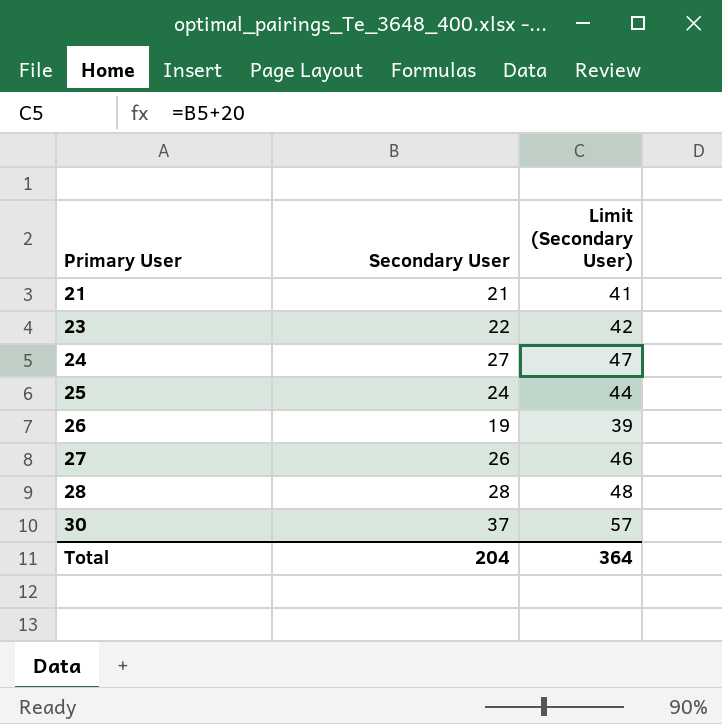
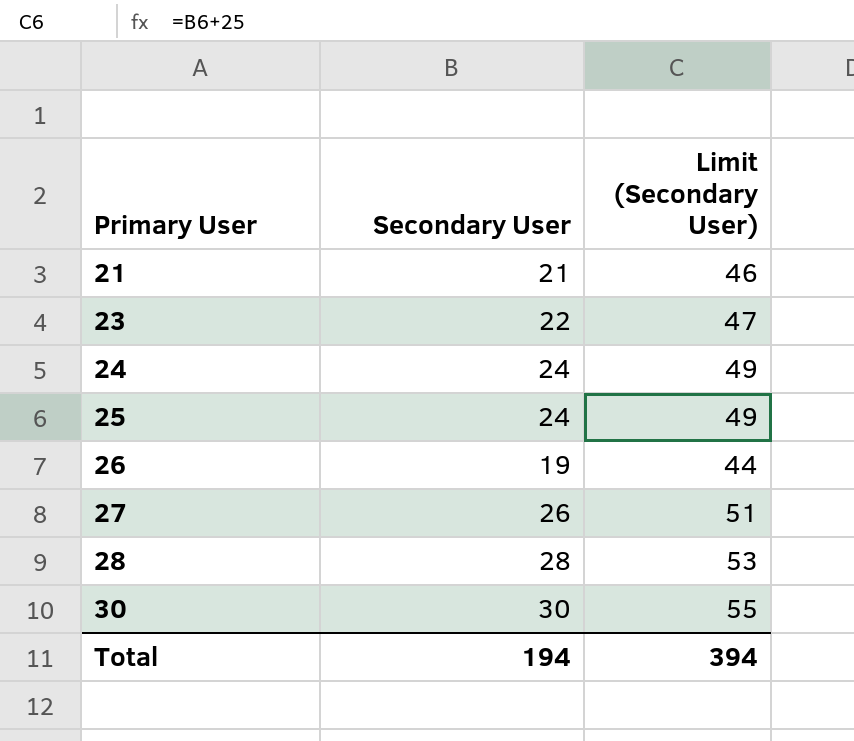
column Limit (Secondary User) | formula: [Secondary User] + 20 -> [Secondary User] + 25
24 | Secondary User: 27 -> 24
30 | Secondary User: 37 -> 30
Total | Secondary User: 204 -> 194
Total | Limit (Secondary User): 364 -> 394

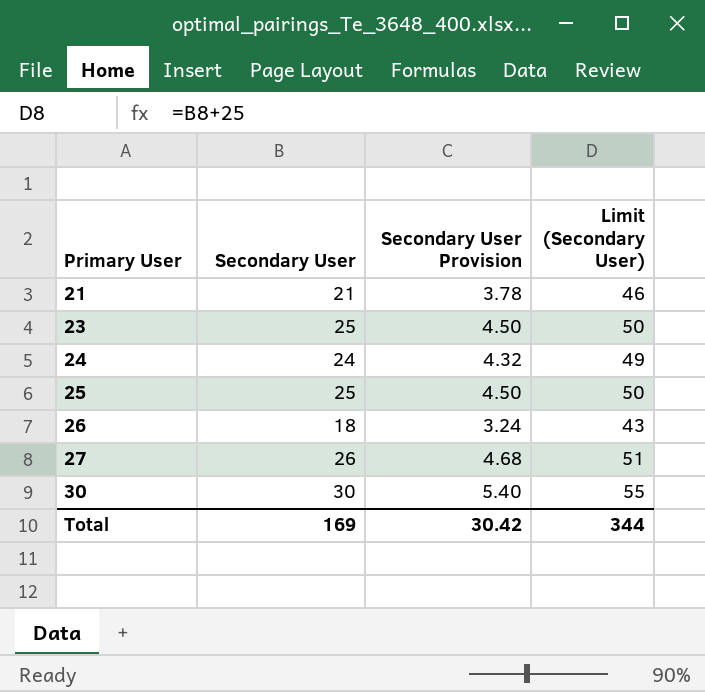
column Secondary User Provision | formula: none -> [Secondary User] * 0.18
row 28: 28 | 53 -> none
23 | Secondary User: 22 -> 25
23 | Limit (Secondary User): 47 -> 50
25 | Secondary User: 24 -> 25
25 | Limit (Secondary User): 49 -> 50
26 | Secondary User: 19 -> 18
26 | Limit (Secondary User): 44 -> 43
Total | Secondary User: 194 -> 169
Total | Limit (Secondary User): 394 -> 344

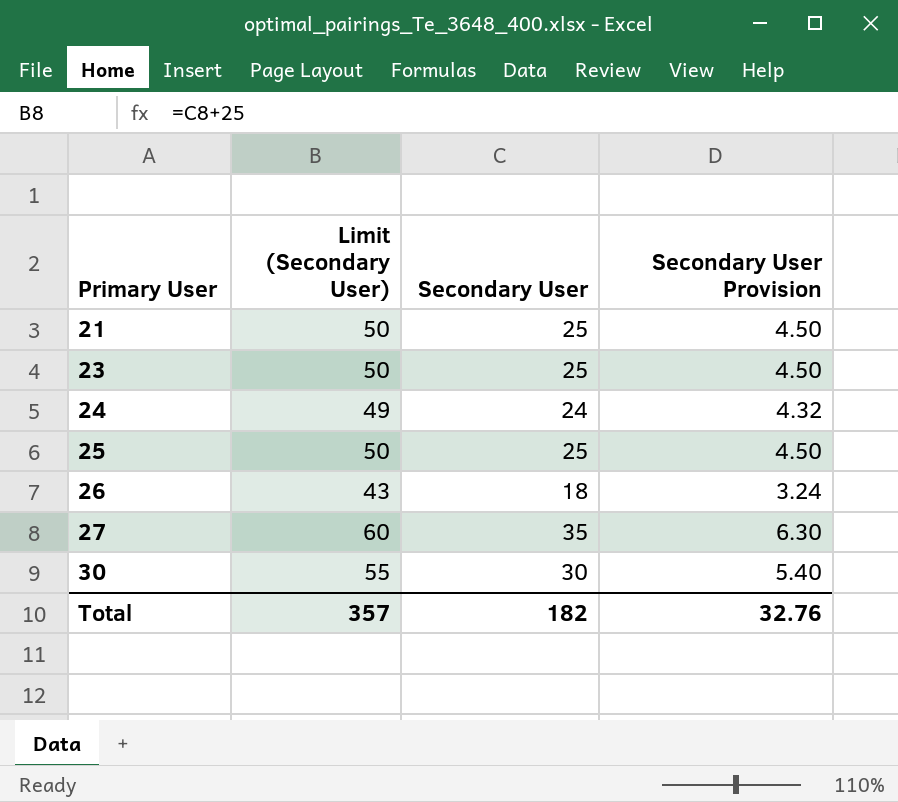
column Limit (Secondary User) | position: 4 -> 2
21 | Limit (Secondary User): 46 -> 50
21 | Secondary User: 21 -> 25
21 | Secondary User Provision: 3.78 -> 4.50
27 | Limit (Secondary User): 51 -> 60
27 | Secondary User: 26 -> 35
27 | Secondary User Provision: 4.68 -> 6.30
Total | Limit (Secondary User): 344 -> 357
Total | Secondary User: 169 -> 182
Total | Secondary User Provision: 30.42 -> 32.76

